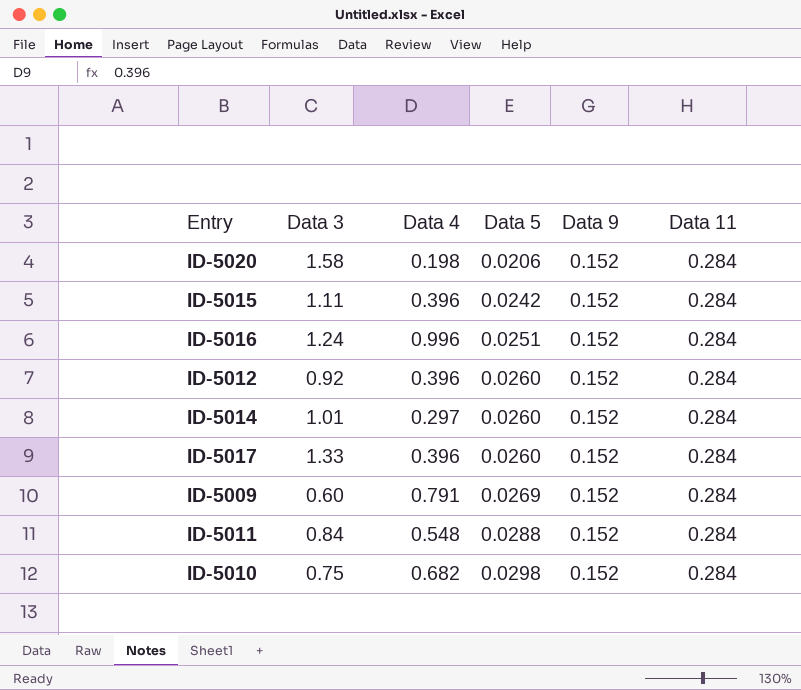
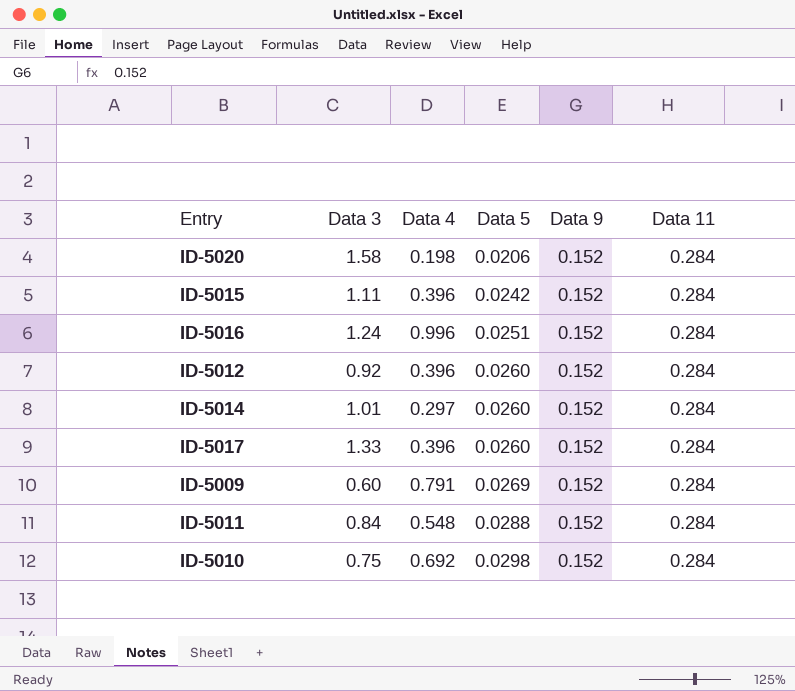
ID-5010 | Data 4: 0.682 -> 0.692

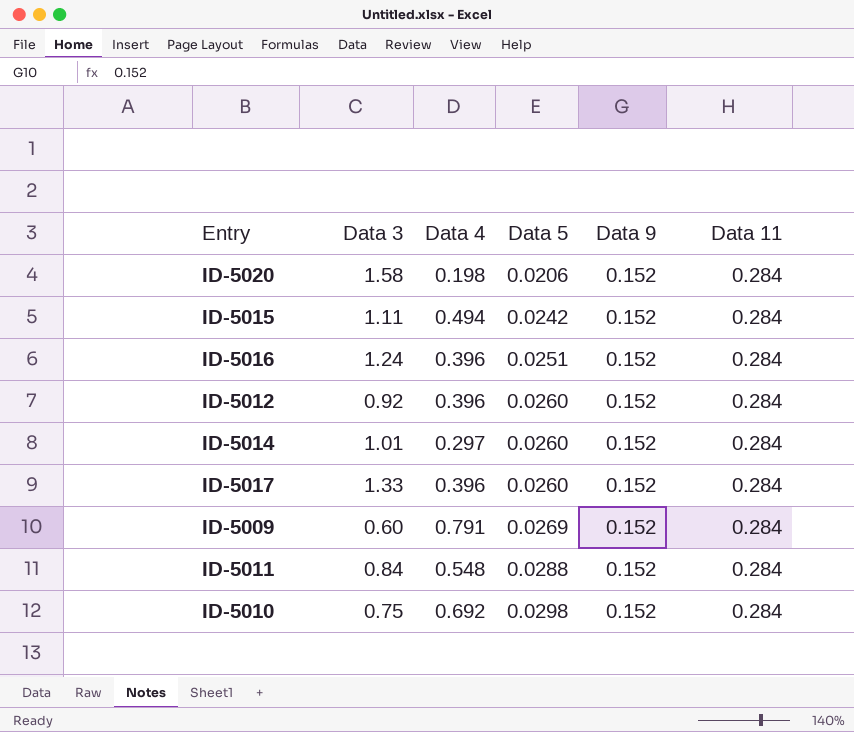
ID-5015 | Data 4: 0.396 -> 0.494
ID-5016 | Data 4: 0.996 -> 0.396

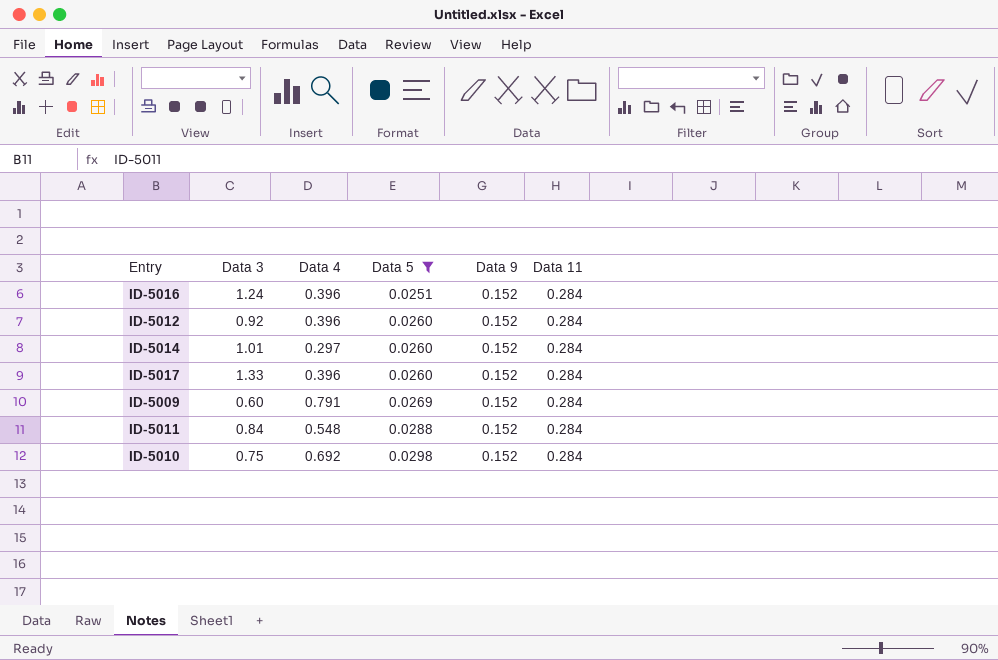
filter: none -> Data 5 >= 0.0251

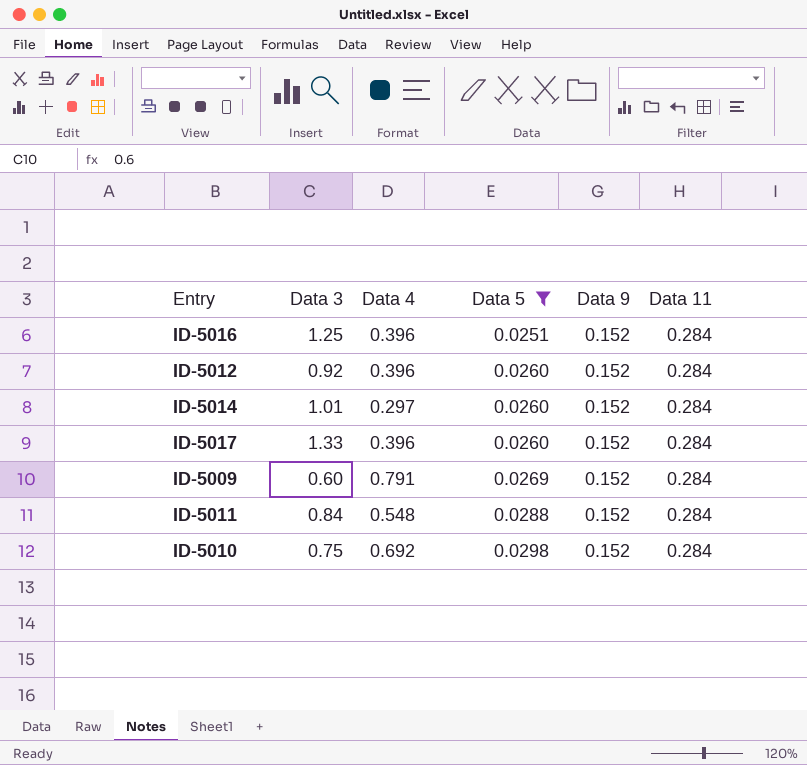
ID-5016 | Data 3: 1.24 -> 1.25

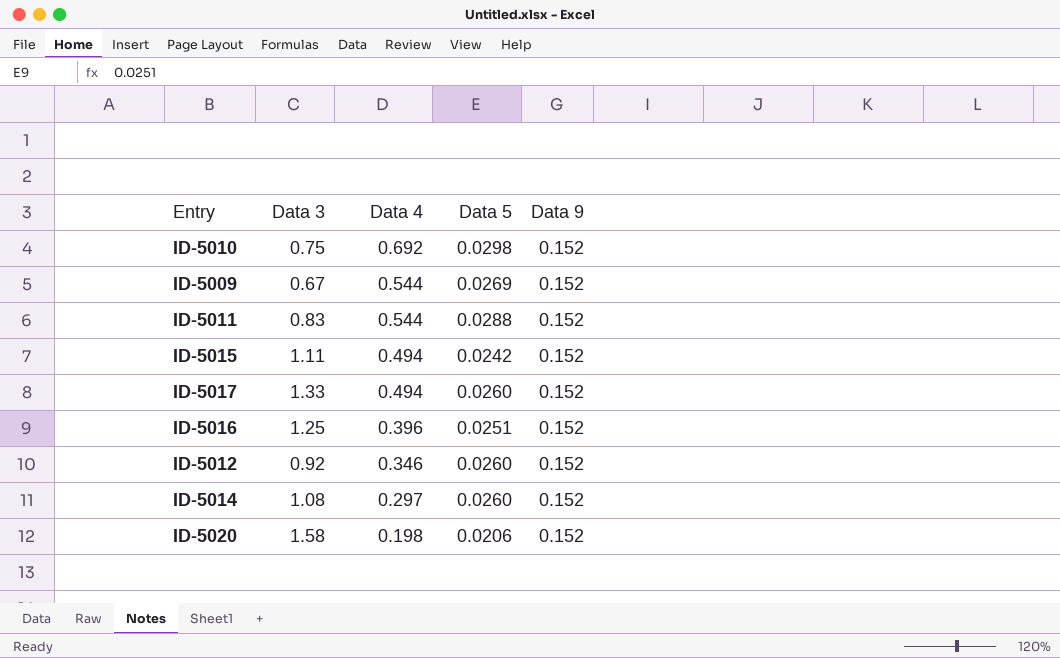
filter: Data 5 >= 0.0251 -> none
row order: Data 5 ascending -> Data 4 descending
column Data 11 | position: 6 -> none
ID-5009 | Data 3: 0.60 -> 0.67
ID-5009 | Data 4: 0.791 -> 0.544
ID-5011 | Data 3: 0.84 -> 0.83
ID-5011 | Data 4: 0.548 -> 0.544
ID-5017 | Data 4: 0.396 -> 0.494
ID-5012 | Data 4: 0.396 -> 0.346
ID-5014 | Data 3: 1.01 -> 1.08

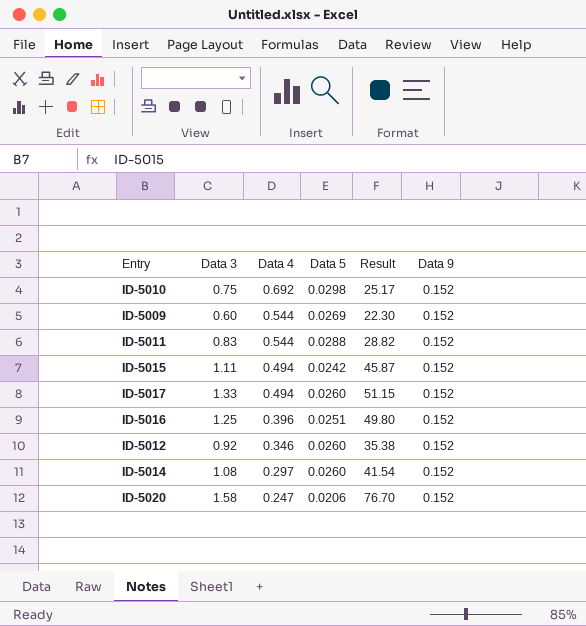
column Result | formula: none -> [Data 3] / [Data 5]
ID-5009 | Data 3: 0.67 -> 0.60
ID-5020 | Data 4: 0.198 -> 0.247

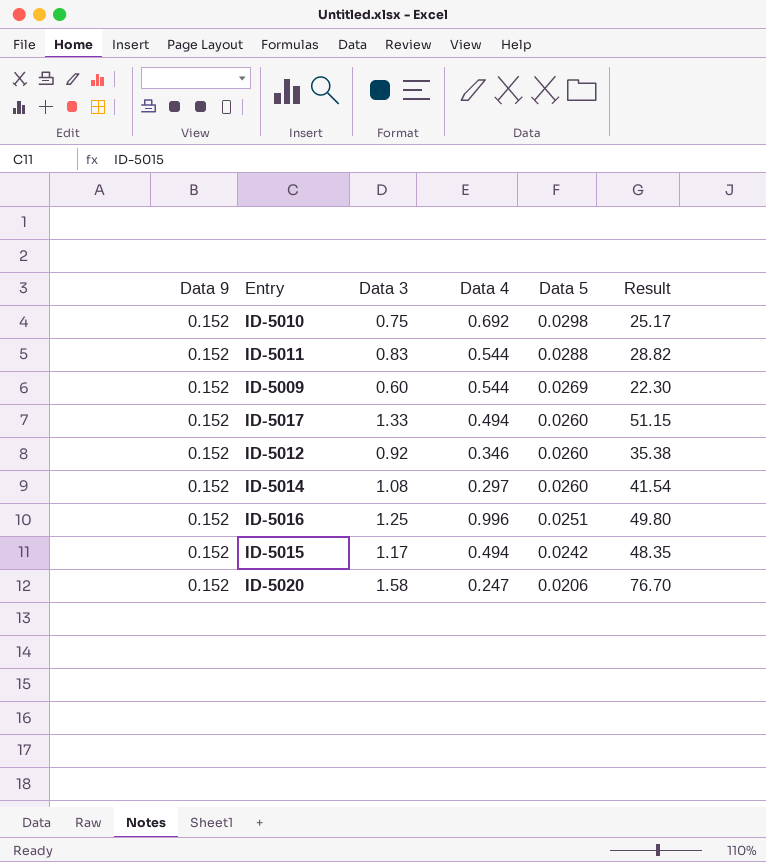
row order: Data 4 descending -> Data 5 descending
column Data 9 | position: 6 -> 1
ID-5016 | Data 4: 0.396 -> 0.996
ID-5015 | Data 3: 1.11 -> 1.17
ID-5015 | Result: 45.87 -> 48.35

